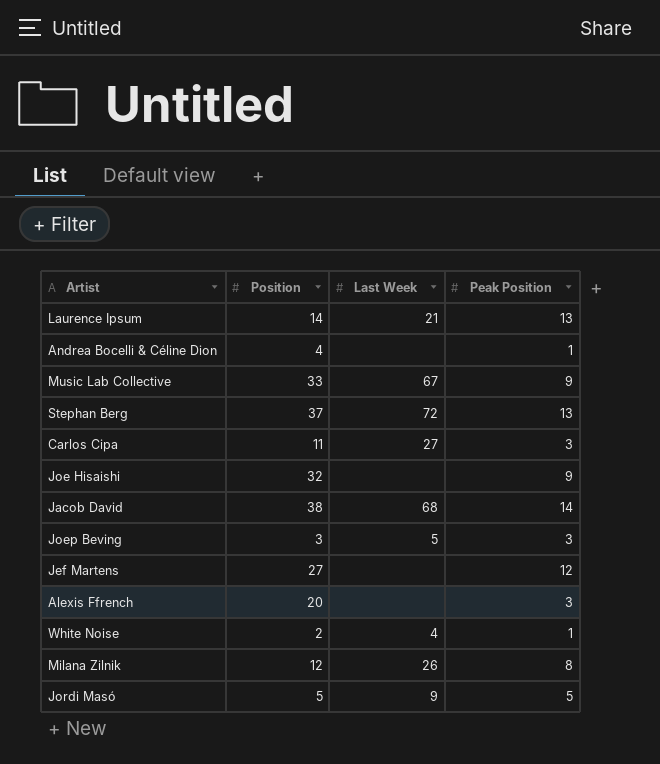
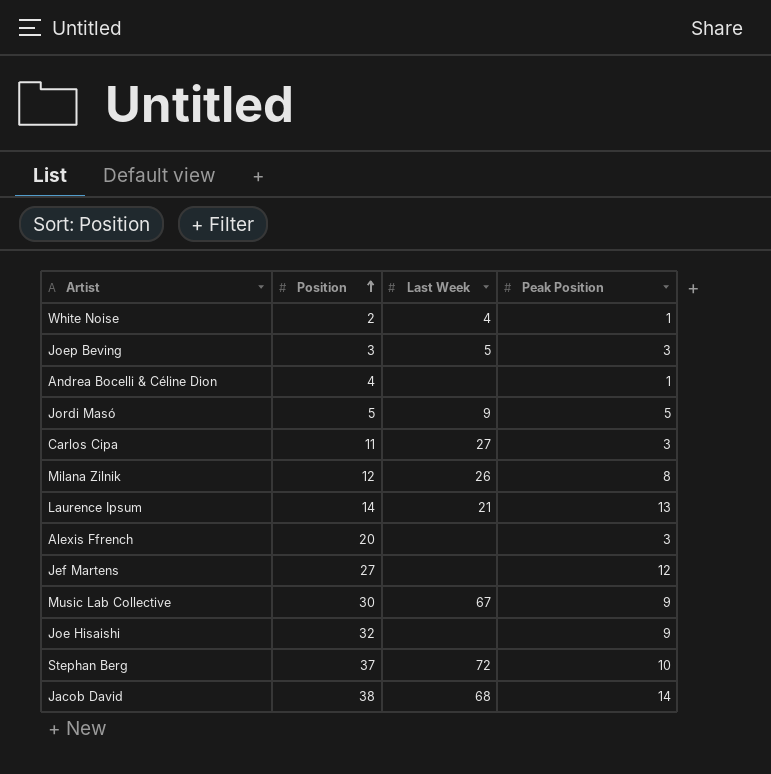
row order: none -> Position ascending
Music Lab Collective | Position: 33 -> 30
Stephan Berg | Peak Position: 13 -> 10

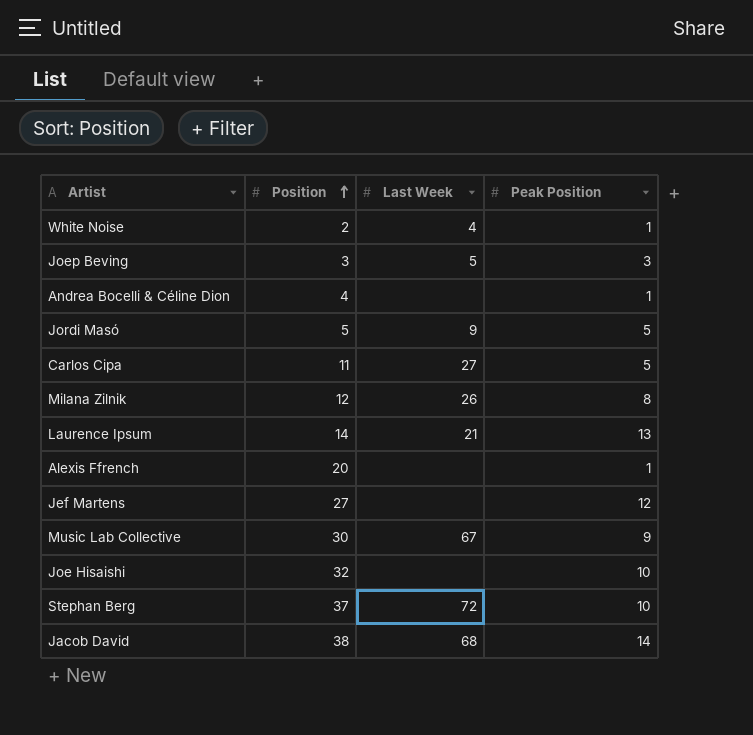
Carlos Cipa | Peak Position: 3 -> 5
Alexis Ffrench | Peak Position: 3 -> 1
Joe Hisaishi | Peak Position: 9 -> 10

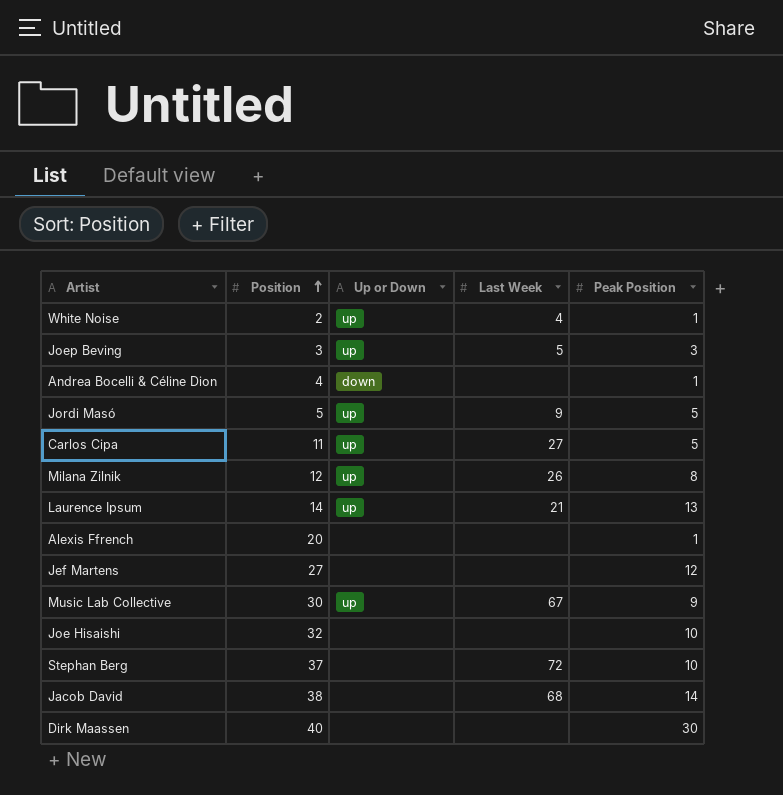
column Up or Down | position: none -> 3
row Dirk Maassen: none -> 40 | none | none | 30

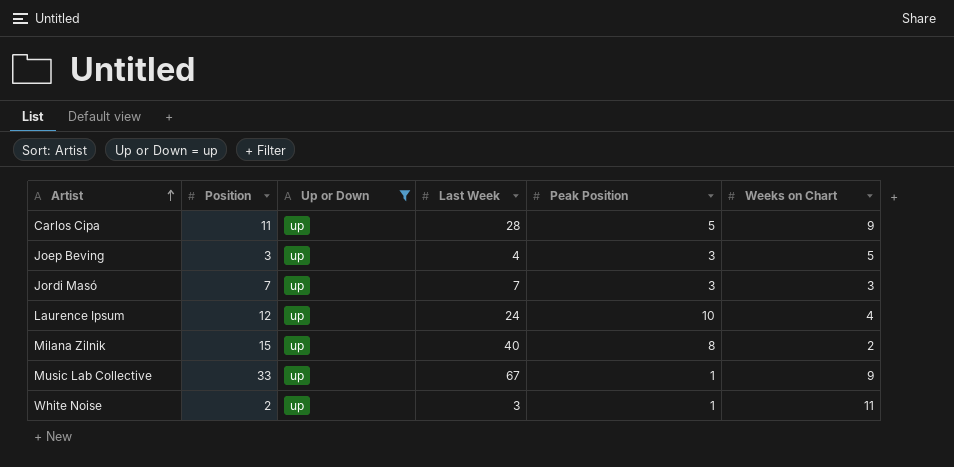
filter: none -> Up or Down = up
row order: Position ascending -> Artist ascending
column Weeks on Chart | position: none -> 6
Carlos Cipa | Last Week: 27 -> 28
Joep Beving | Last Week: 5 -> 4
Jordi Masó | Position: 5 -> 7
Jordi Masó | Last Week: 9 -> 7
Jordi Masó | Peak Position: 5 -> 3
Laurence Ipsum | Position: 14 -> 12
Laurence Ipsum | Last Week: 21 -> 24
Laurence Ipsum | Peak Position: 13 -> 10
Milana Zilnik | Position: 12 -> 15
Milana Zilnik | Last Week: 26 -> 40
Music Lab Collective | Position: 30 -> 33
Music Lab Collective | Peak Position: 9 -> 1
White Noise | Last Week: 4 -> 3

